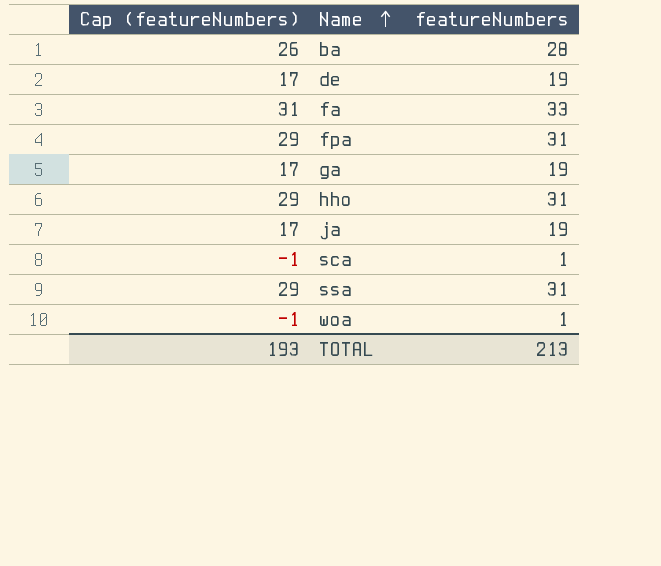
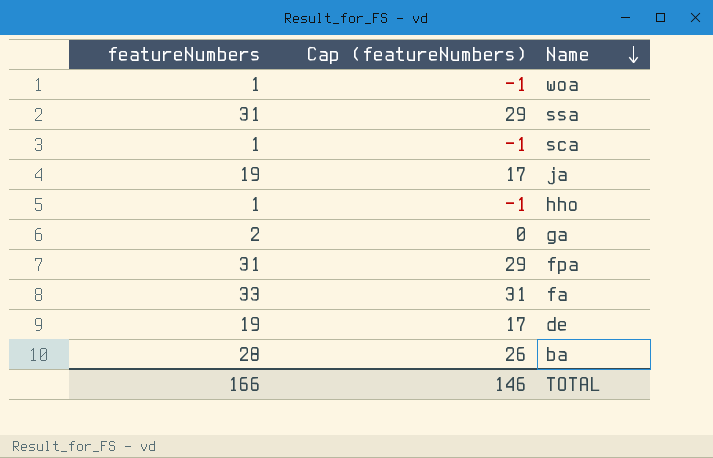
row order: Name ascending -> Name descending
column featureNumbers | position: 3 -> 1
hho | featureNumbers: 31 -> 1
hho | Cap (featureNumbers): 29 -> -1
ga | featureNumbers: 19 -> 2
ga | Cap (featureNumbers): 17 -> 0
TOTAL | featureNumbers: 213 -> 166
TOTAL | Cap (featureNumbers): 193 -> 146

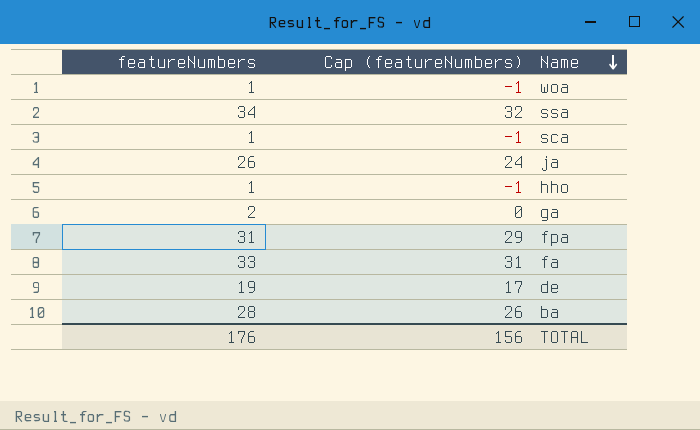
ssa | featureNumbers: 31 -> 34
ssa | Cap (featureNumbers): 29 -> 32
ja | featureNumbers: 19 -> 26
ja | Cap (featureNumbers): 17 -> 24
TOTAL | featureNumbers: 166 -> 176
TOTAL | Cap (featureNumbers): 146 -> 156

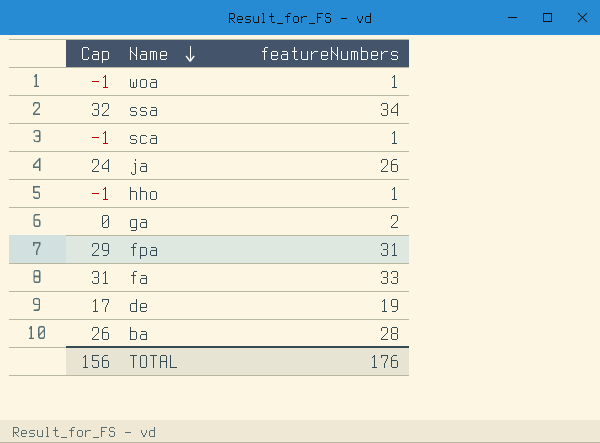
column name: Cap (featureNumbers) -> Cap
column featureNumbers | position: 1 -> 3

